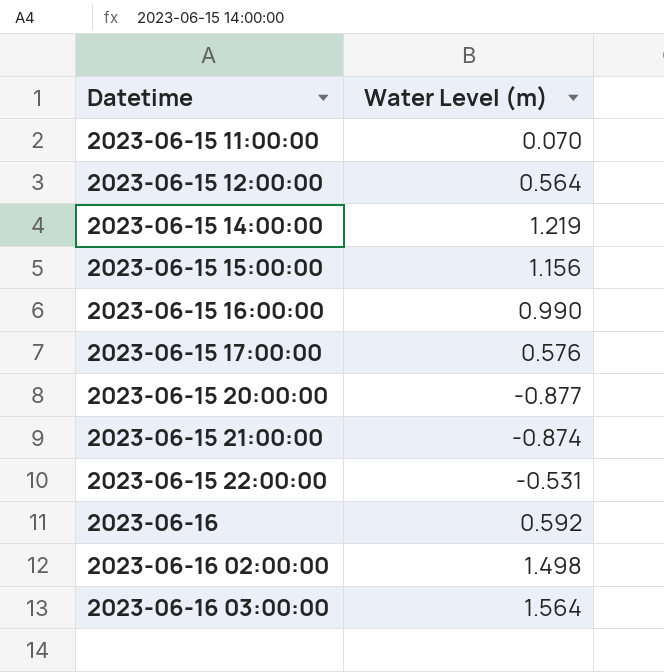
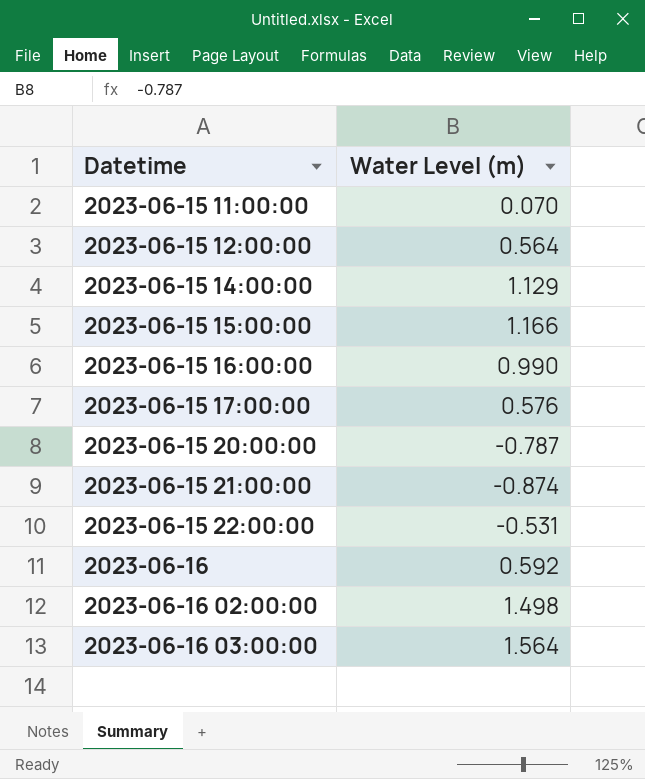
2023-06-15 14:00:00 | Water Level (m): 1.219 -> 1.129
2023-06-15 15:00:00 | Water Level (m): 1.156 -> 1.166
2023-06-15 20:00:00 | Water Level (m): -0.877 -> -0.787

